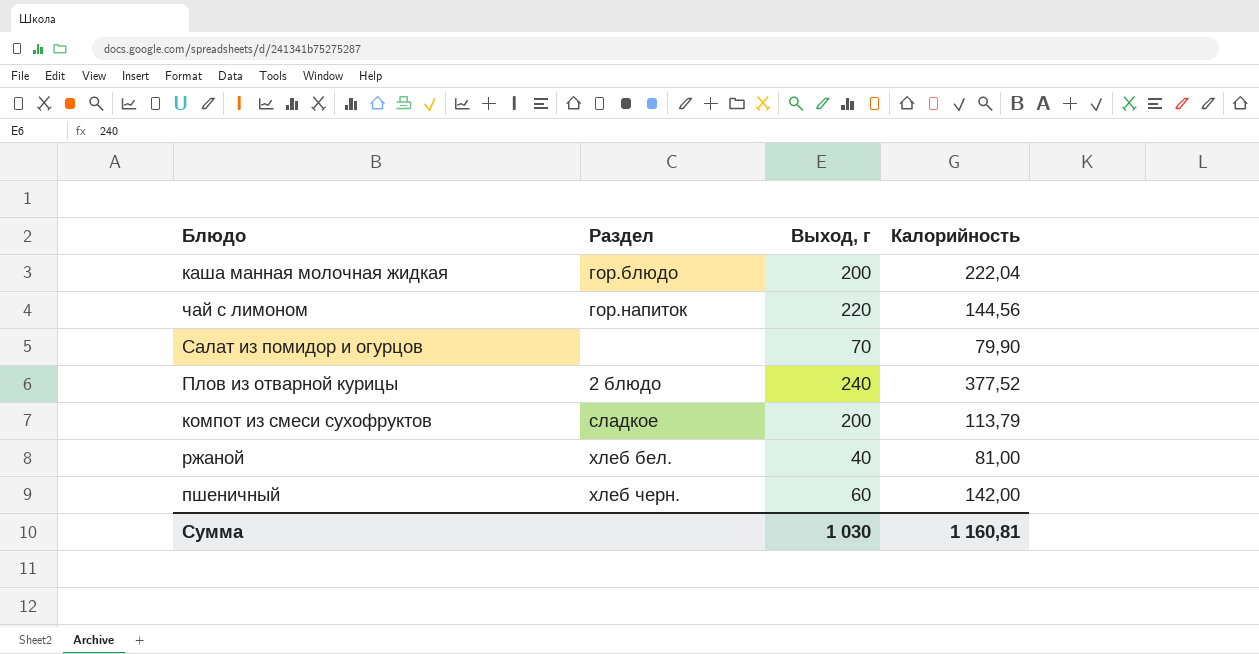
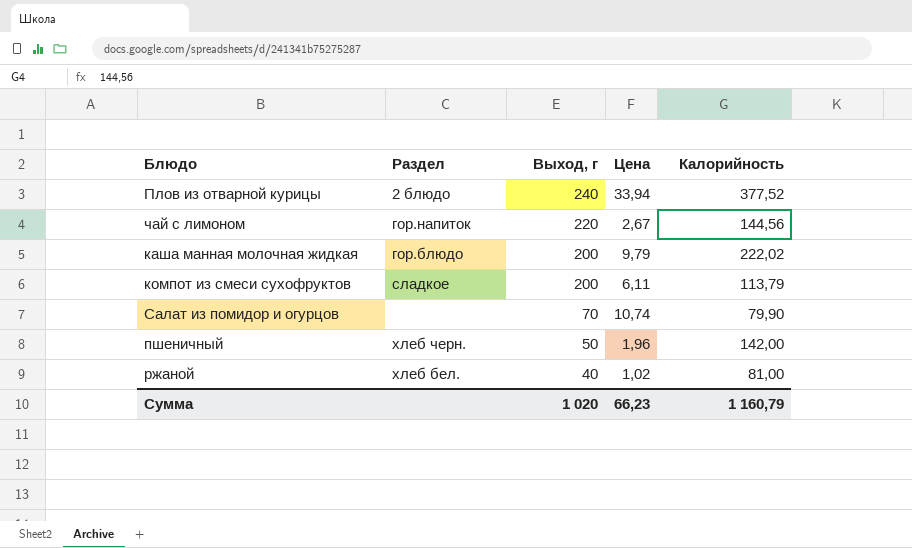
row order: none -> Выход, г descending
column Цена | position: none -> 4
каша манная молочная жидкая | Калорийность: 222,04 -> 222,02
пшеничный | Выход, г: 60 -> 50
Сумма | Выход, г: 1 030 -> 1 020
Сумма | Калорийность: 1 160,81 -> 1 160,79

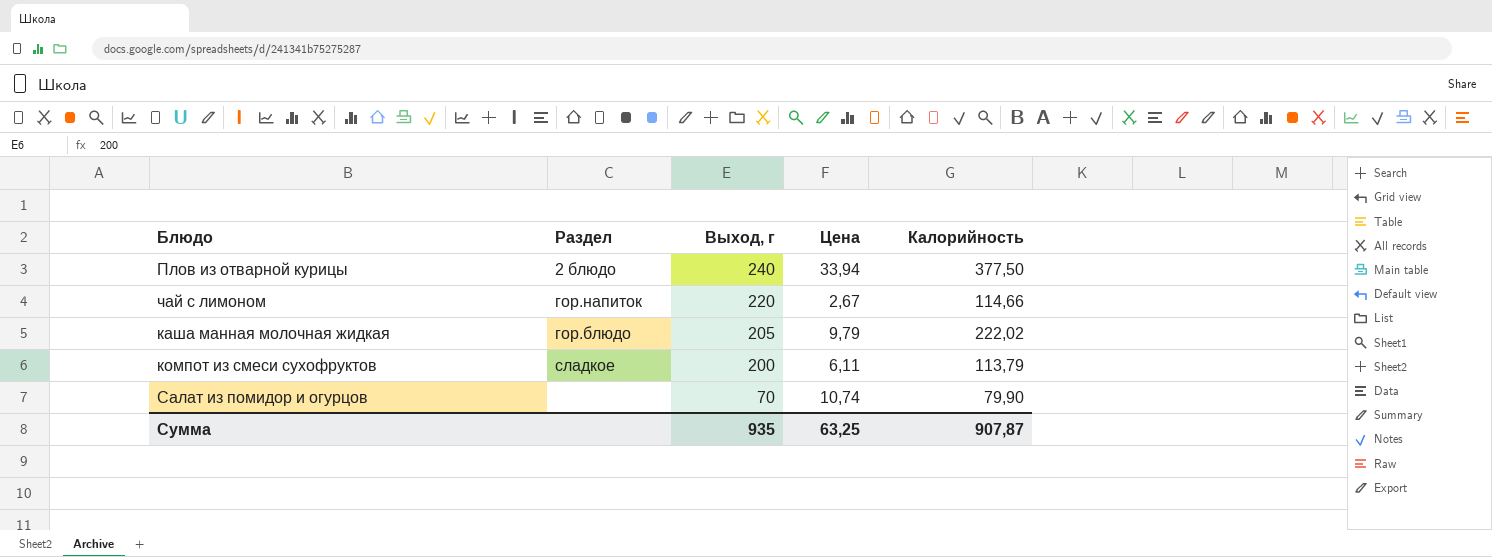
row пшеничный: хлеб черн. | 50 | 1,96 | 142,00 -> none
row ржаной: хлеб бел. | 40 | 1,02 | 81,00 -> none
Плов из отварной курицы | Калорийность: 377,52 -> 377,50
чай с лимоном | Калорийность: 144,56 -> 114,66
каша манная молочная жидкая | Выход, г: 200 -> 205
Сумма | Выход, г: 1 020 -> 935
Сумма | Цена: 66,23 -> 63,25
Сумма | Калорийность: 1 160,79 -> 907,87

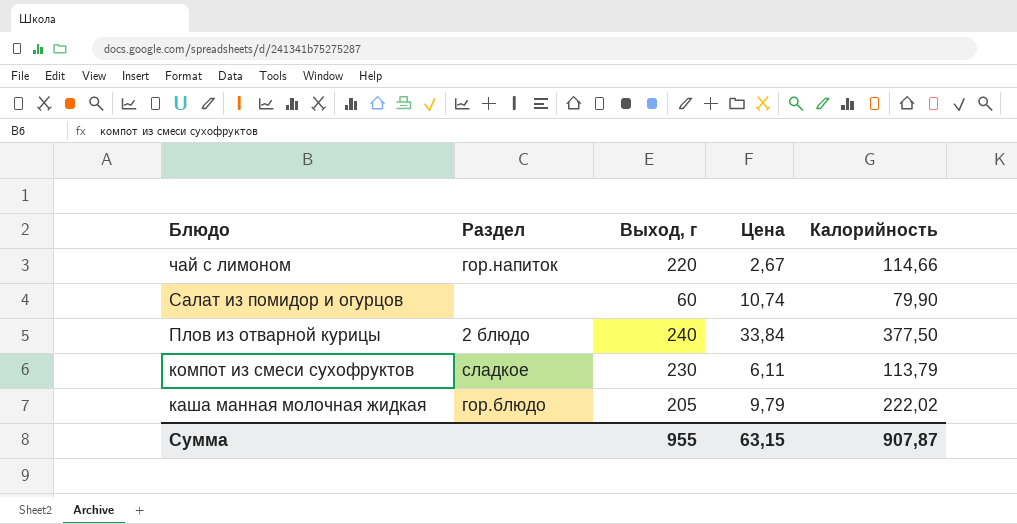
row order: Выход, г descending -> Блюдо descending
Салат из помидор и огурцов | Выход, г: 70 -> 60
Плов из отварной курицы | Цена: 33,94 -> 33,84
компот из смеси сухофруктов | Выход, г: 200 -> 230
Сумма | Выход, г: 935 -> 955
Сумма | Цена: 63,25 -> 63,15

